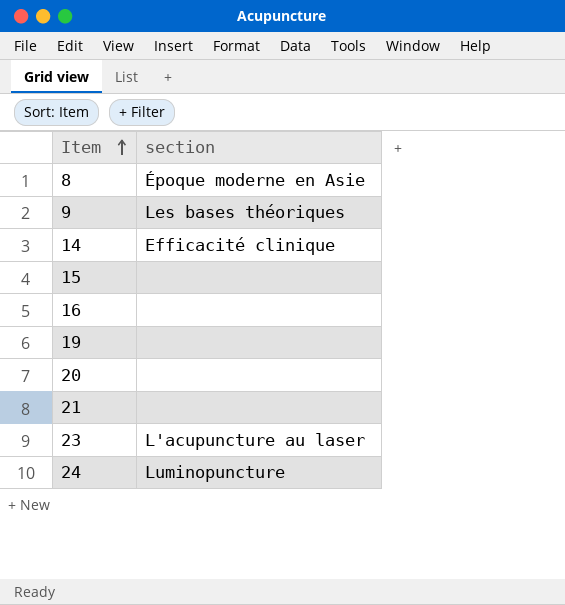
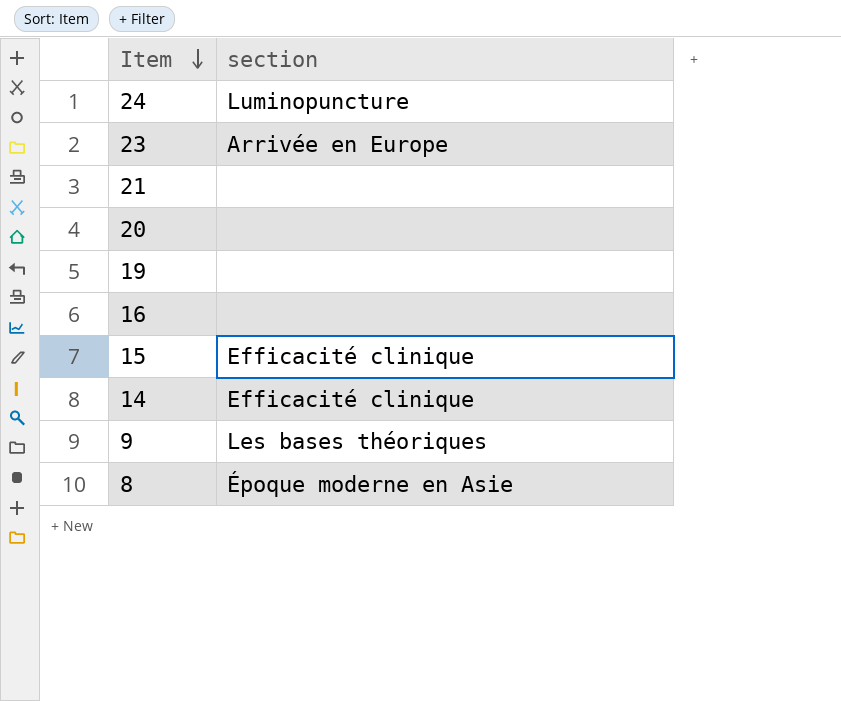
row order: Item ascending -> Item descending
23 | section: L'acupuncture au laser -> Arrivée en Europe
15 | section: none -> Efficacité clinique

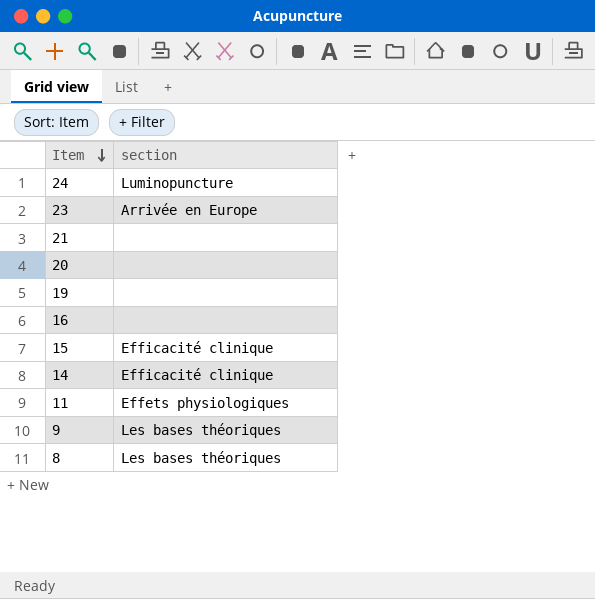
row 11: none -> Effets physiologiques
8 | section: Époque moderne en Asie -> Les bases théoriques

